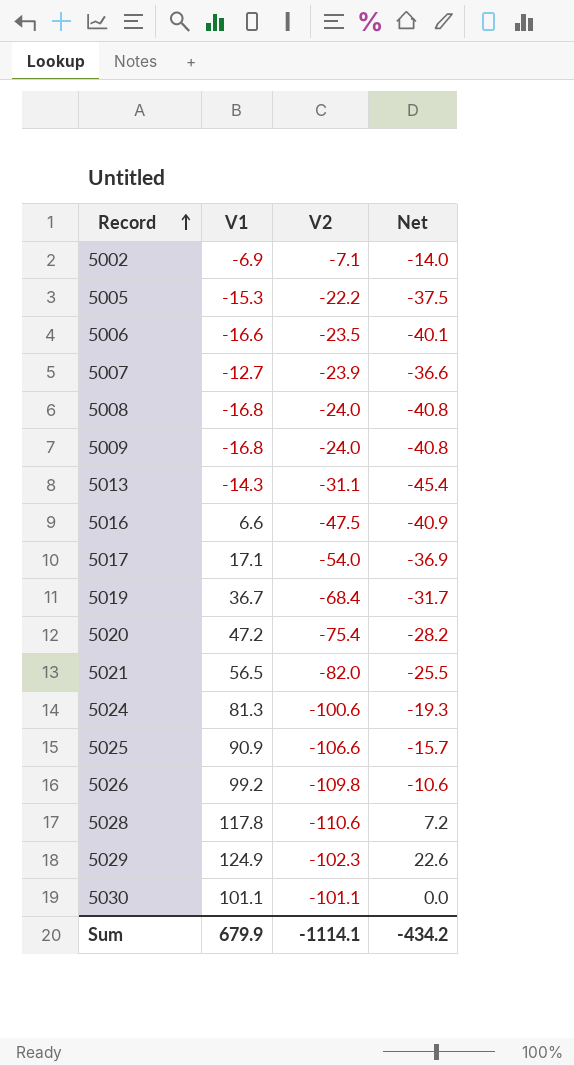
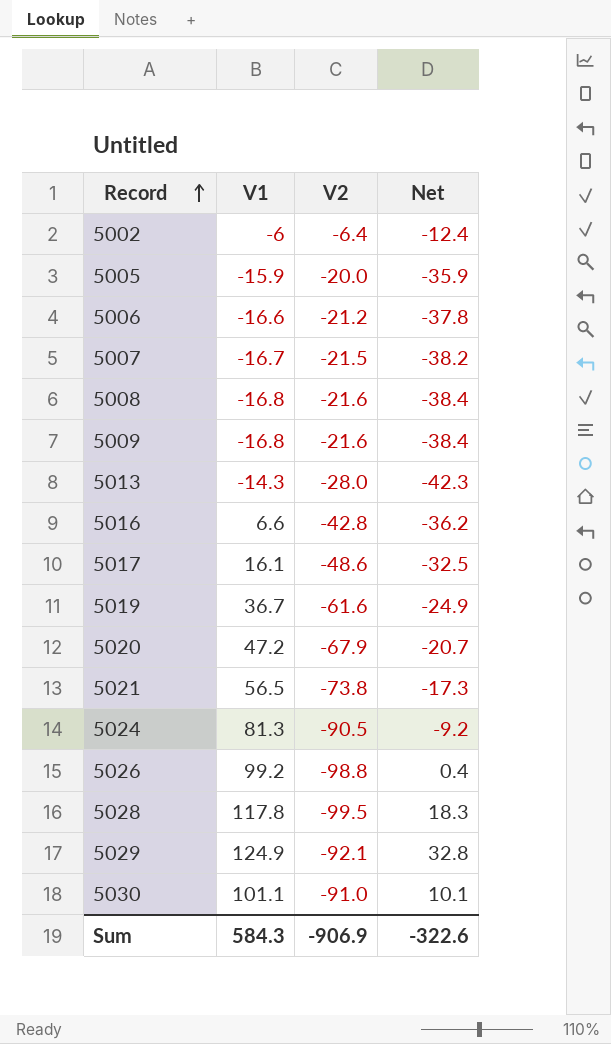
row 5025: 90.9 | -106.6 | -15.7 -> none
5002 | V1: -6.9 -> -6
5002 | V2: -7.1 -> -6.4
5002 | Net: -14.0 -> -12.4
5005 | V1: -15.3 -> -15.9
5005 | V2: -22.2 -> -20.0
5005 | Net: -37.5 -> -35.9
5006 | V2: -23.5 -> -21.2
5006 | Net: -40.1 -> -37.8
5007 | V1: -12.7 -> -16.7
5007 | V2: -23.9 -> -21.5
5007 | Net: -36.6 -> -38.2
5008 | V2: -24.0 -> -21.6
5008 | Net: -40.8 -> -38.4
5009 | V2: -24.0 -> -21.6
5009 | Net: -40.8 -> -38.4
5013 | V2: -31.1 -> -28.0
5013 | Net: -45.4 -> -42.3
5016 | V2: -47.5 -> -42.8
5016 | Net: -40.9 -> -36.2
5017 | V1: 17.1 -> 16.1
5017 | V2: -54.0 -> -48.6
5017 | Net: -36.9 -> -32.5
5019 | V2: -68.4 -> -61.6
5019 | Net: -31.7 -> -24.9
5020 | V2: -75.4 -> -67.9
5020 | Net: -28.2 -> -20.7
5021 | V2: -82.0 -> -73.8
5021 | Net: -25.5 -> -17.3
5024 | V2: -100.6 -> -90.5
5024 | Net: -19.3 -> -9.2
5026 | V2: -109.8 -> -98.8
5026 | Net: -10.6 -> 0.4
5028 | V2: -110.6 -> -99.5
5028 | Net: 7.2 -> 18.3
5029 | V2: -102.3 -> -92.1
5029 | Net: 22.6 -> 32.8
5030 | V2: -101.1 -> -91.0
5030 | Net: 0.0 -> 10.1
Sum | V1: 679.9 -> 584.3
Sum | V2: -1114.1 -> -906.9
Sum | Net: -434.2 -> -322.6

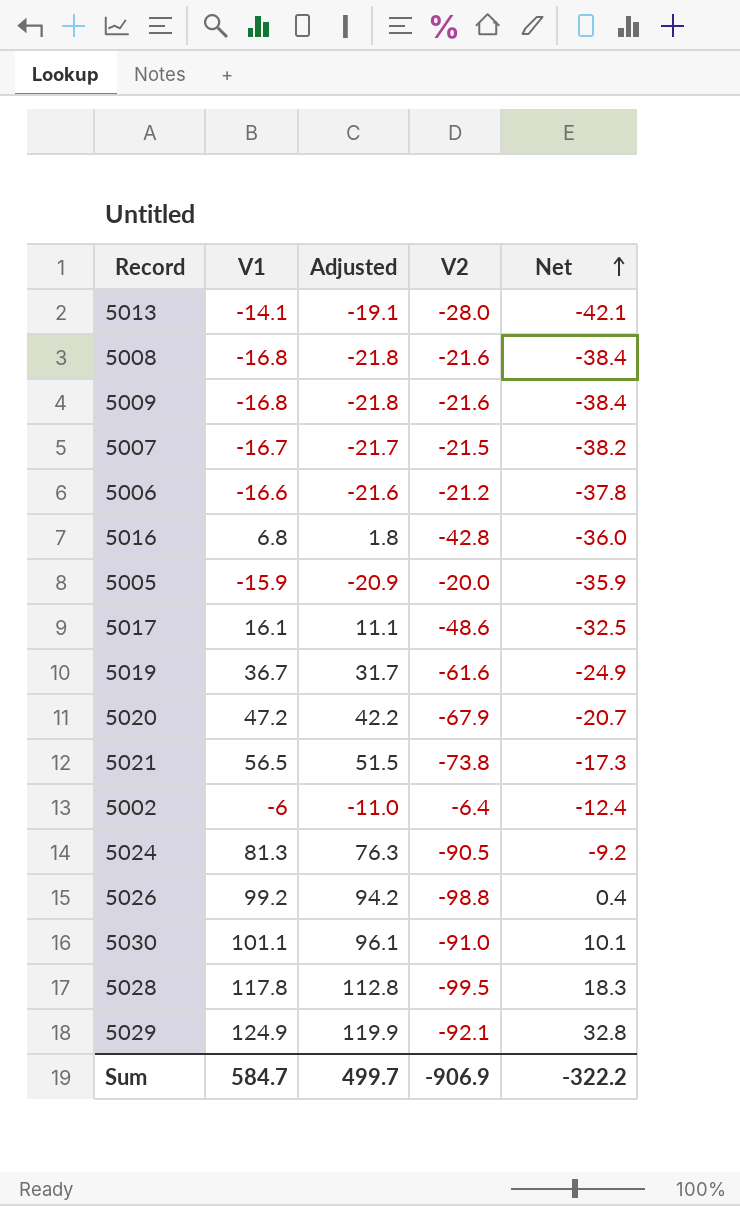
row order: Record ascending -> Net ascending
column Adjusted | formula: none -> [V1] - 5
5013 | V1: -14.3 -> -14.1
5013 | Net: -42.3 -> -42.1
5016 | V1: 6.6 -> 6.8
5016 | Net: -36.2 -> -36.0
Sum | V1: 584.3 -> 584.7
Sum | Net: -322.6 -> -322.2

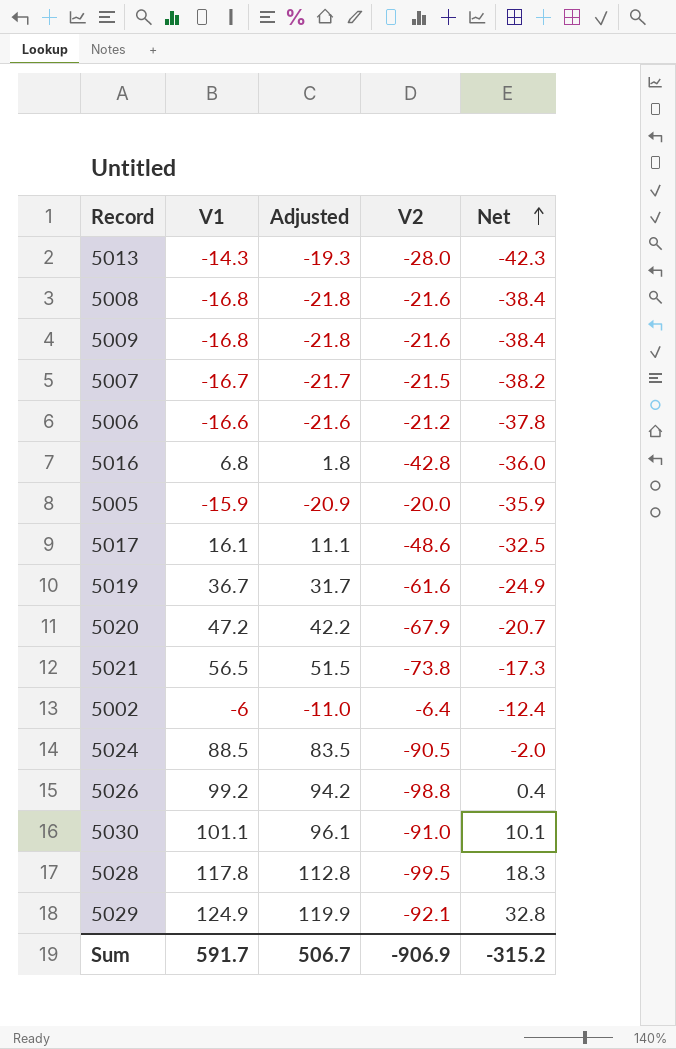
5013 | V1: -14.1 -> -14.3
5013 | Adjusted: -19.1 -> -19.3
5013 | Net: -42.1 -> -42.3
5024 | V1: 81.3 -> 88.5
5024 | Adjusted: 76.3 -> 83.5
5024 | Net: -9.2 -> -2.0
Sum | V1: 584.7 -> 591.7
Sum | Adjusted: 499.7 -> 506.7
Sum | Net: -322.2 -> -315.2

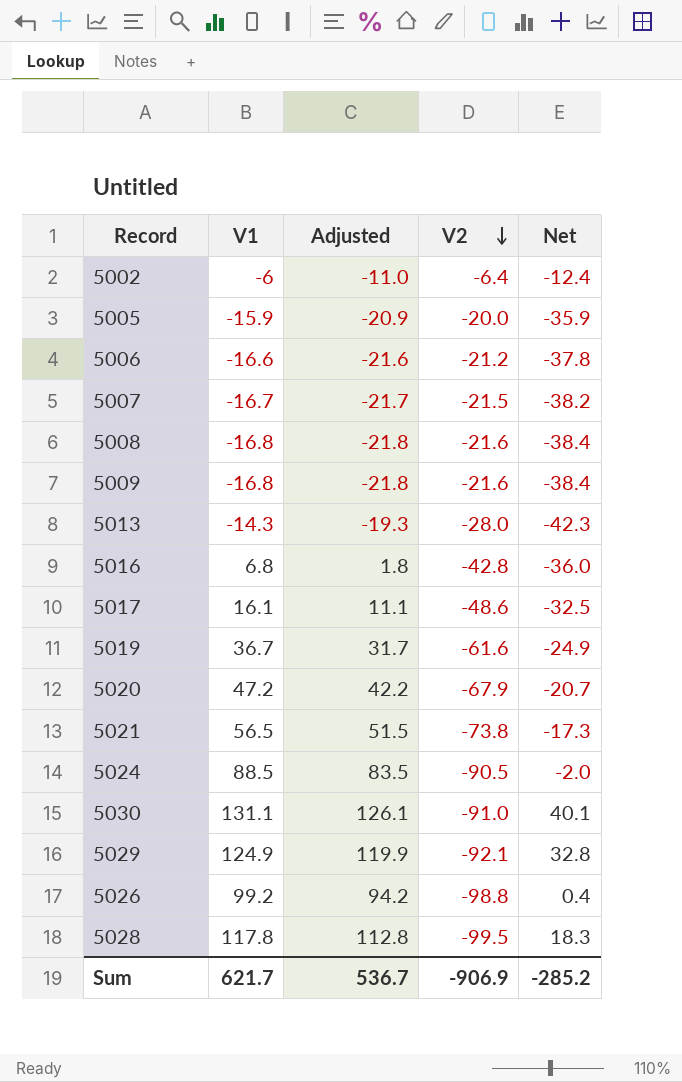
row order: Net ascending -> V2 descending
5030 | V1: 101.1 -> 131.1
5030 | Adjusted: 96.1 -> 126.1
5030 | Net: 10.1 -> 40.1
Sum | V1: 591.7 -> 621.7
Sum | Adjusted: 506.7 -> 536.7
Sum | Net: -315.2 -> -285.2

